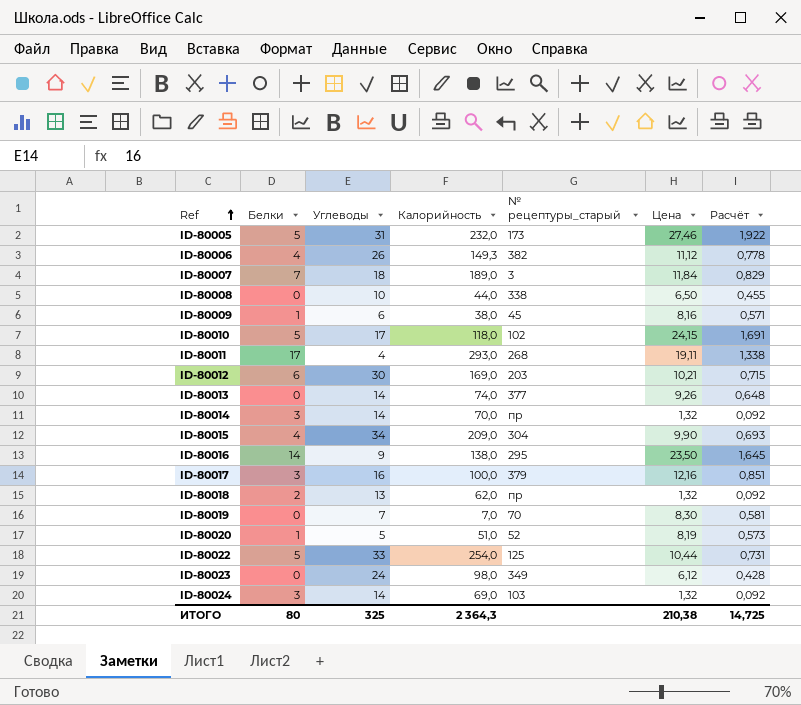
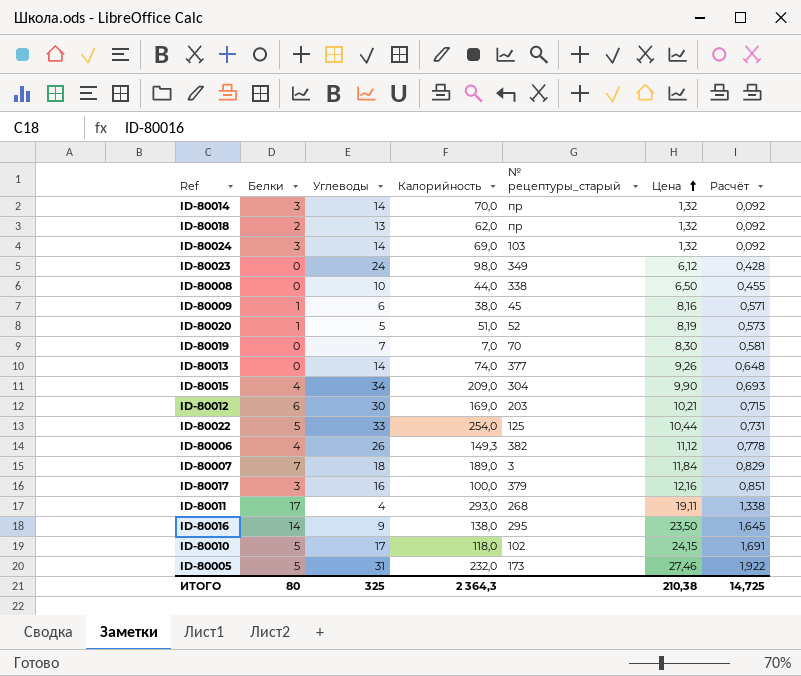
row order: Ref ascending -> Цена ascending

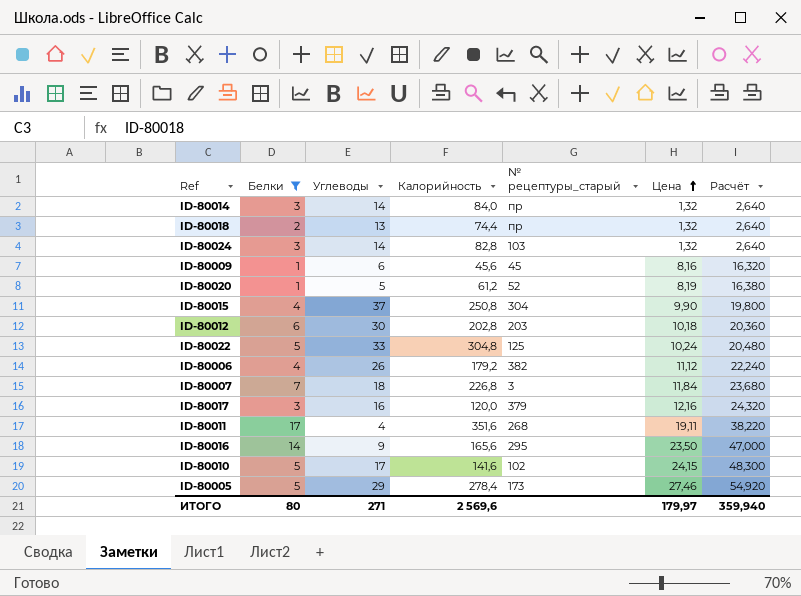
filter: none -> Белки != 0
column Расчёт | formula: [Цена] * 0,07 -> [Цена] * 2
ID-80014 | Калорийность: 70,0 -> 84,0
ID-80018 | Калорийность: 62,0 -> 74,4
ID-80024 | Калорийность: 69,0 -> 82,8
ID-80009 | Калорийность: 38,0 -> 45,6
ID-80020 | Калорийность: 51,0 -> 61,2
ID-80015 | Углеводы: 34 -> 37
ID-80015 | Калорийность: 209,0 -> 250,8
ID-80012 | Калорийность: 169,0 -> 202,8
ID-80012 | Цена: 10,21 -> 10,18
ID-80022 | Калорийность: 254,0 -> 304,8
ID-80022 | Цена: 10,44 -> 10,24
ID-80006 | Калорийность: 149,3 -> 179,2
ID-80007 | Калорийность: 189,0 -> 226,8
ID-80017 | Калорийность: 100,0 -> 120,0
ID-80011 | Калорийность: 293,0 -> 351,6
ID-80016 | Калорийность: 138,0 -> 165,6
ID-80010 | Калорийность: 118,0 -> 141,6
ID-80005 | Углеводы: 31 -> 29
ID-80005 | Калорийность: 232,0 -> 278,4
ИТОГО | Углеводы: 325 -> 271
ИТОГО | Калорийность: 2 364,3 -> 2 569,6
ИТОГО | Цена: 210,38 -> 179,97
ИТОГО | Расчёт: 14,725 -> 359,940

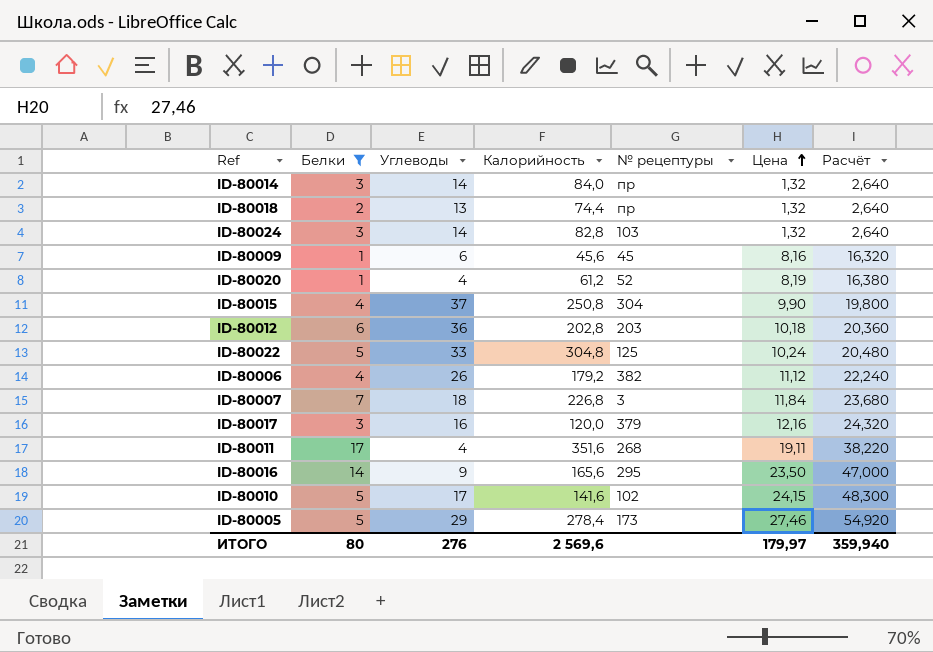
column name: № рецептуры_старый -> № рецептуры
ID-80020 | Углеводы: 5 -> 4
ID-80012 | Углеводы: 30 -> 36
ИТОГО | Углеводы: 271 -> 276

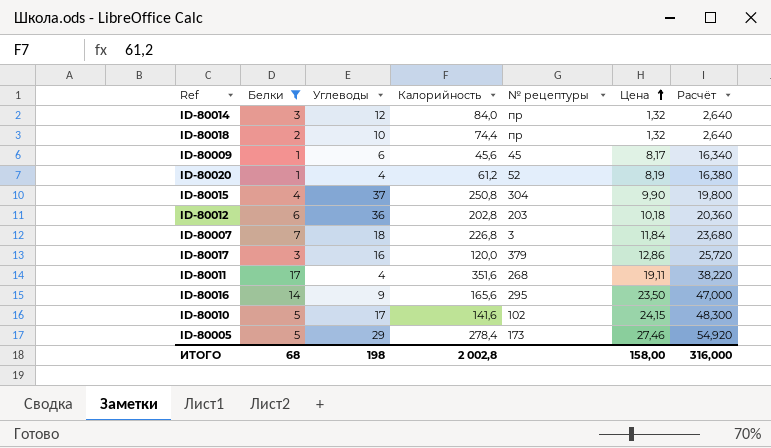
row ID-80024: 3 | 14 | 82,8 | 103 | 1,32 | 2,640 -> none
row ID-80022: 5 | 33 | 304,8 | 125 | 10,24 | 20,480 -> none
row ID-80006: 4 | 26 | 179,2 | 382 | 11,12 | 22,240 -> none
ID-80014 | Углеводы: 14 -> 12
ID-80018 | Углеводы: 13 -> 10
ID-80009 | Цена: 8,16 -> 8,17
ID-80009 | Расчёт: 16,320 -> 16,340
ID-80017 | Цена: 12,16 -> 12,86
ID-80017 | Расчёт: 24,320 -> 25,720
ИТОГО | Белки: 80 -> 68
ИТОГО | Углеводы: 276 -> 198
ИТОГО | Калорийность: 2 569,6 -> 2 002,8
ИТОГО | Цена: 179,97 -> 158,00
ИТОГО | Расчёт: 359,940 -> 316,000

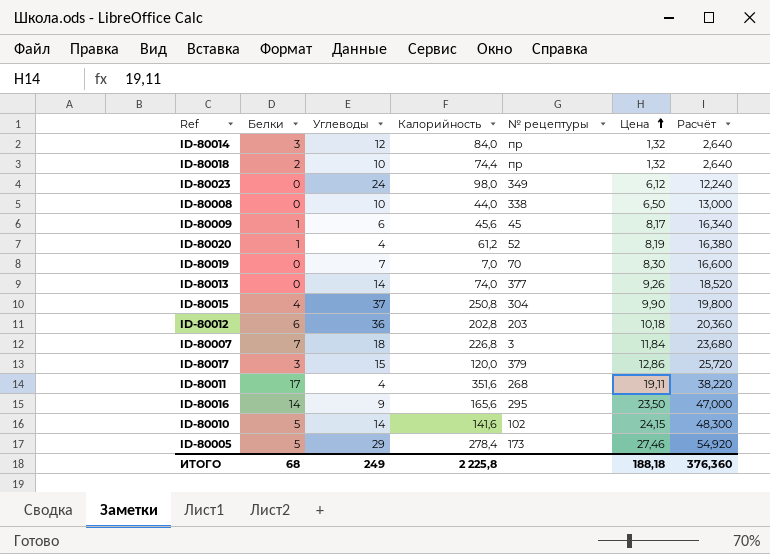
filter: Белки != 0 -> none
ID-80017 | Углеводы: 16 -> 15
ID-80010 | Углеводы: 17 -> 14
ИТОГО | Углеводы: 198 -> 249
ИТОГО | Калорийность: 2 002,8 -> 2 225,8
ИТОГО | Цена: 158,00 -> 188,18
ИТОГО | Расчёт: 316,000 -> 376,360

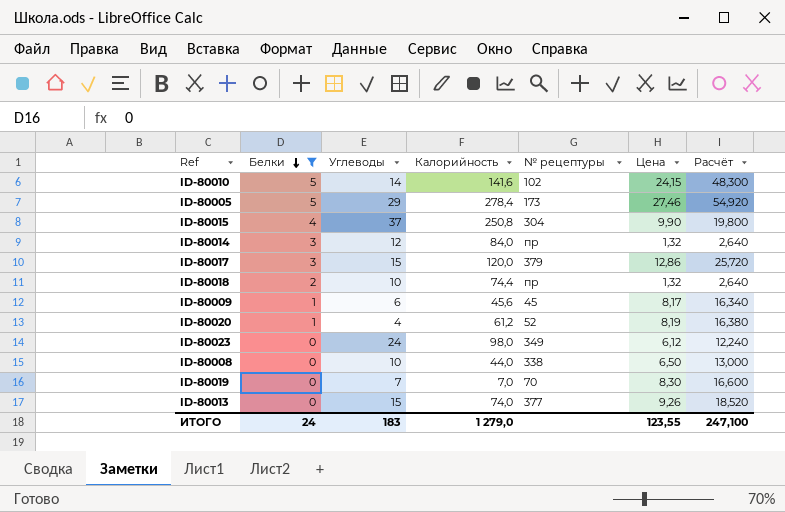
filter: none -> Белки <= 5
row order: Цена ascending -> Белки descending
ID-80013 | Углеводы: 14 -> 15
ИТОГО | Белки: 68 -> 24
ИТОГО | Углеводы: 249 -> 183
ИТОГО | Калорийность: 2 225,8 -> 1 279,0
ИТОГО | Цена: 188,18 -> 123,55
ИТОГО | Расчёт: 376,360 -> 247,100

